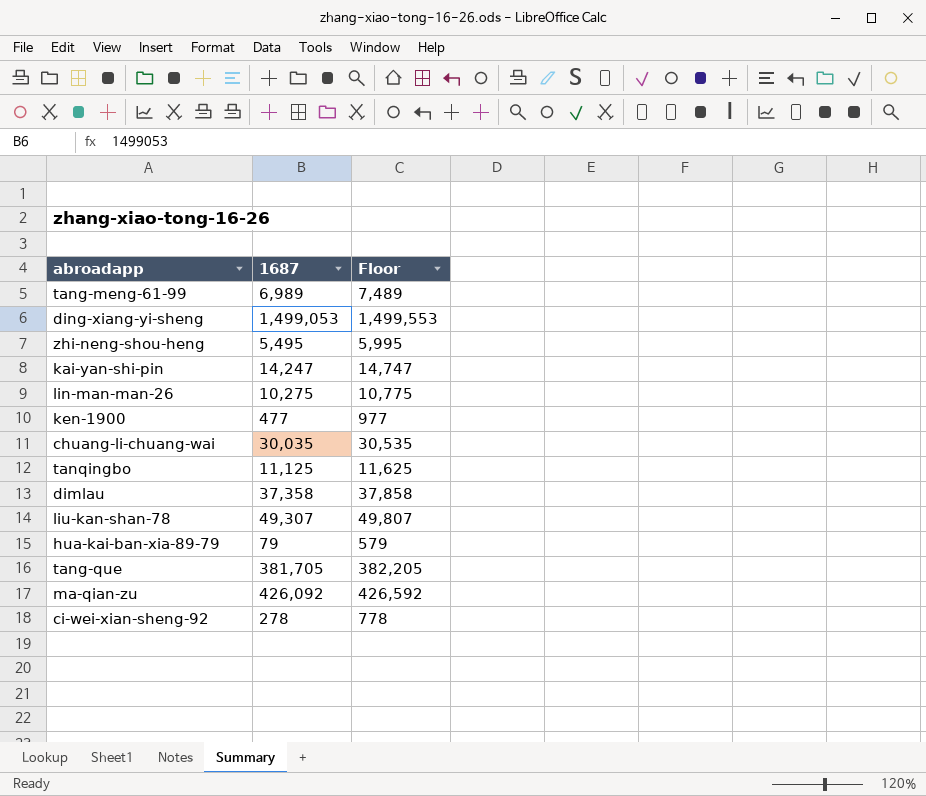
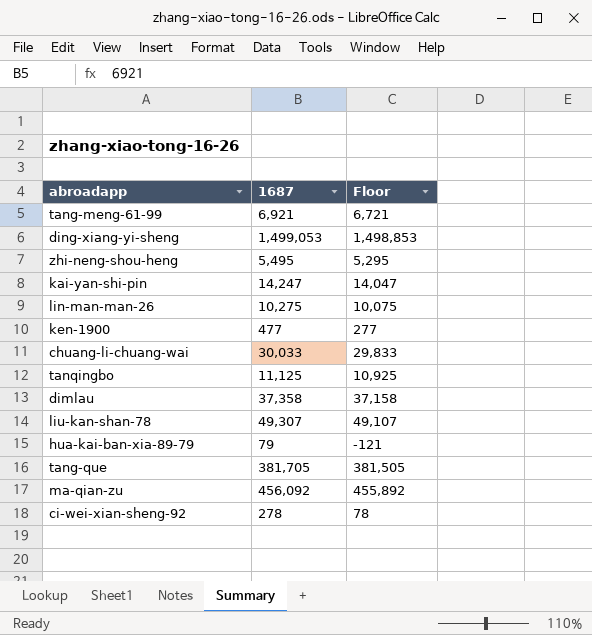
column Floor | formula: [1687] + 500 -> [1687] - 200
tang-meng-61-99 | 1687: 6,989 -> 6,921
chuang-li-chuang-wai | 1687: 30,035 -> 30,033
ma-qian-zu | 1687: 426,092 -> 456,092

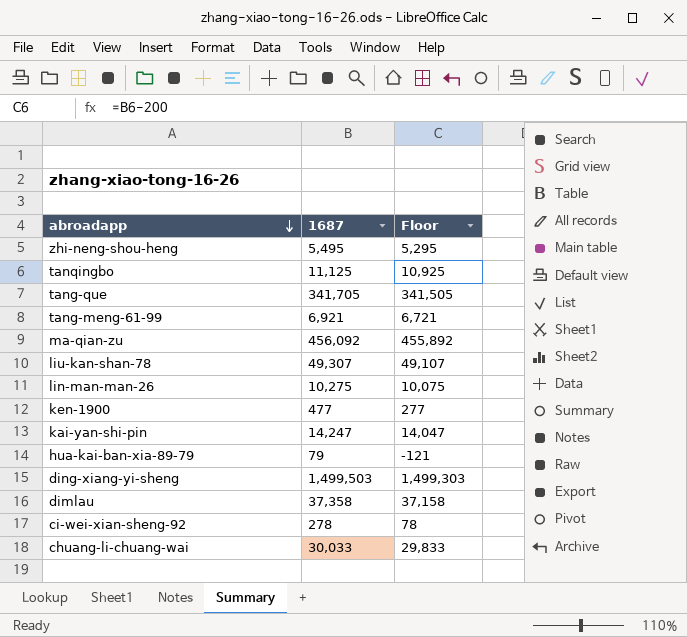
row order: none -> abroadapp descending
tang-que | 1687: 381,705 -> 341,705
tang-que | Floor: 381,505 -> 341,505
ding-xiang-yi-sheng | 1687: 1,499,053 -> 1,499,503
ding-xiang-yi-sheng | Floor: 1,498,853 -> 1,499,303

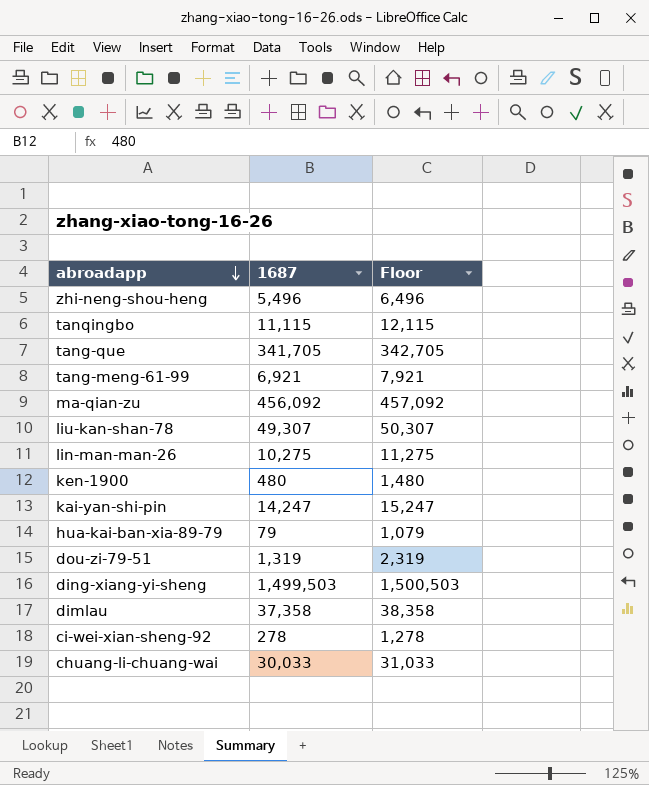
column Floor | formula: [1687] - 200 -> [1687] + 1000
zhi-neng-shou-heng | 1687: 5,495 -> 5,496
tanqingbo | 1687: 11,125 -> 11,115
ken-1900 | 1687: 477 -> 480
row dou-zi-79-51: none -> 1,319 | 2,319

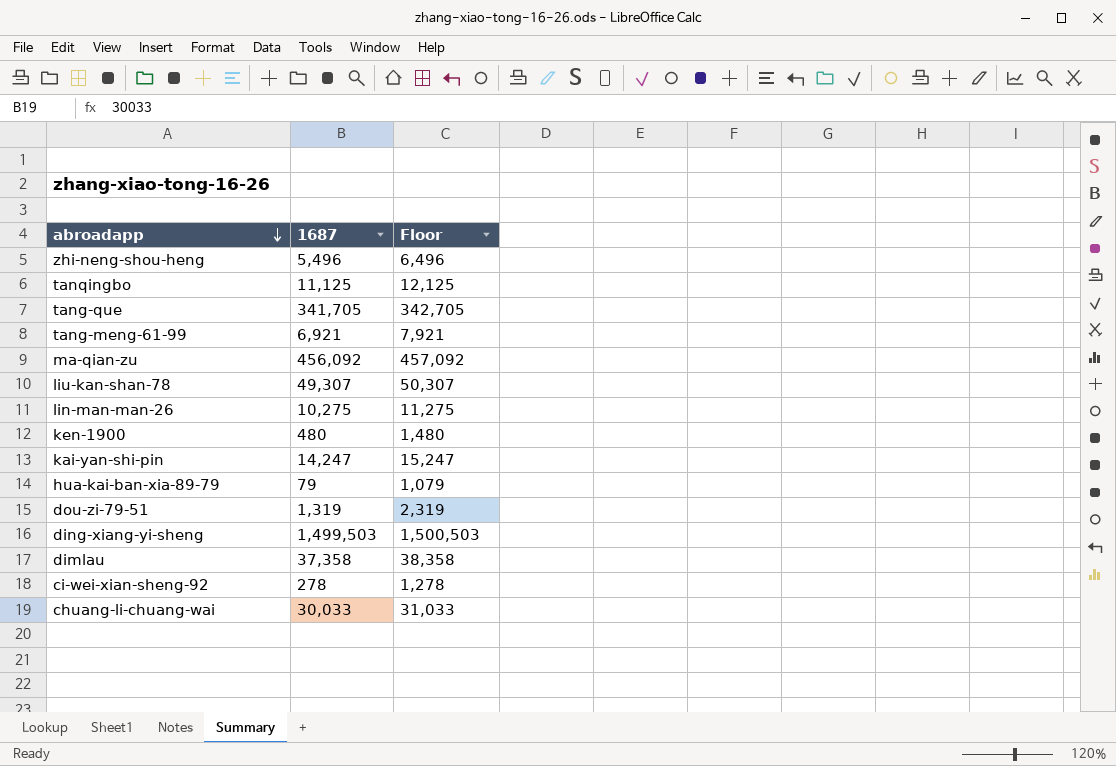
tanqingbo | 1687: 11,115 -> 11,125
tanqingbo | Floor: 12,115 -> 12,125

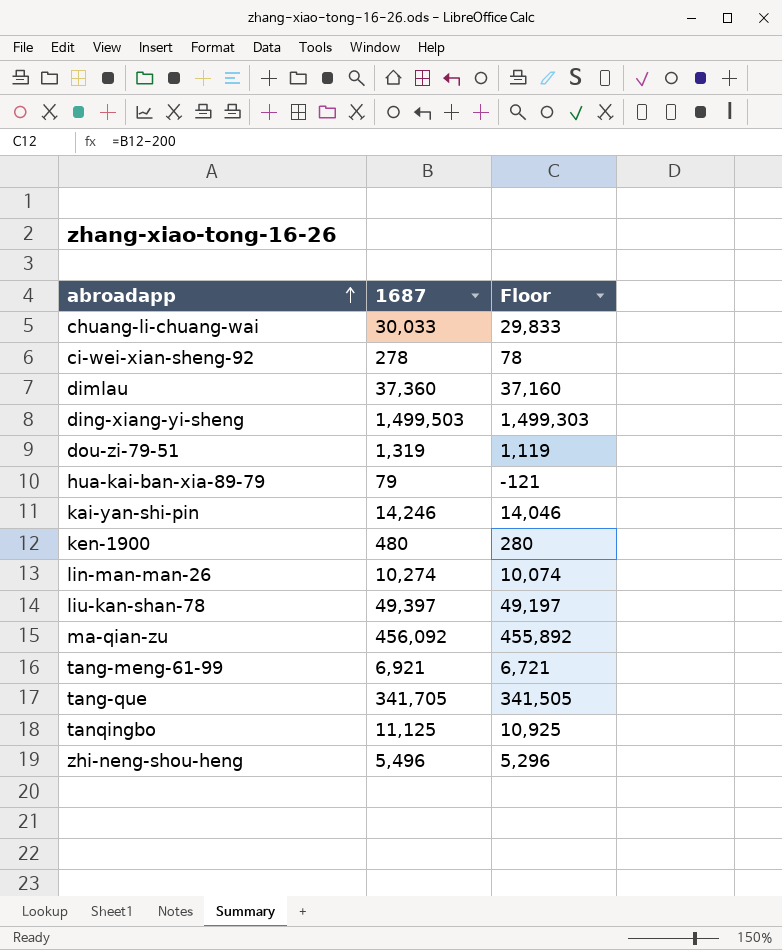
row order: abroadapp descending -> abroadapp ascending
column Floor | formula: [1687] + 1000 -> [1687] - 200
dimlau | 1687: 37,358 -> 37,360
kai-yan-shi-pin | 1687: 14,247 -> 14,246
lin-man-man-26 | 1687: 10,275 -> 10,274
liu-kan-shan-78 | 1687: 49,307 -> 49,397

